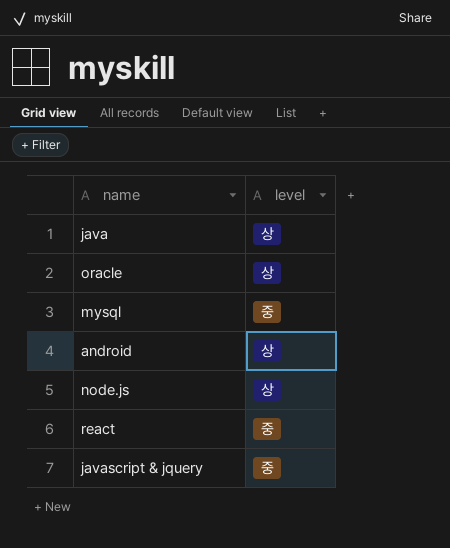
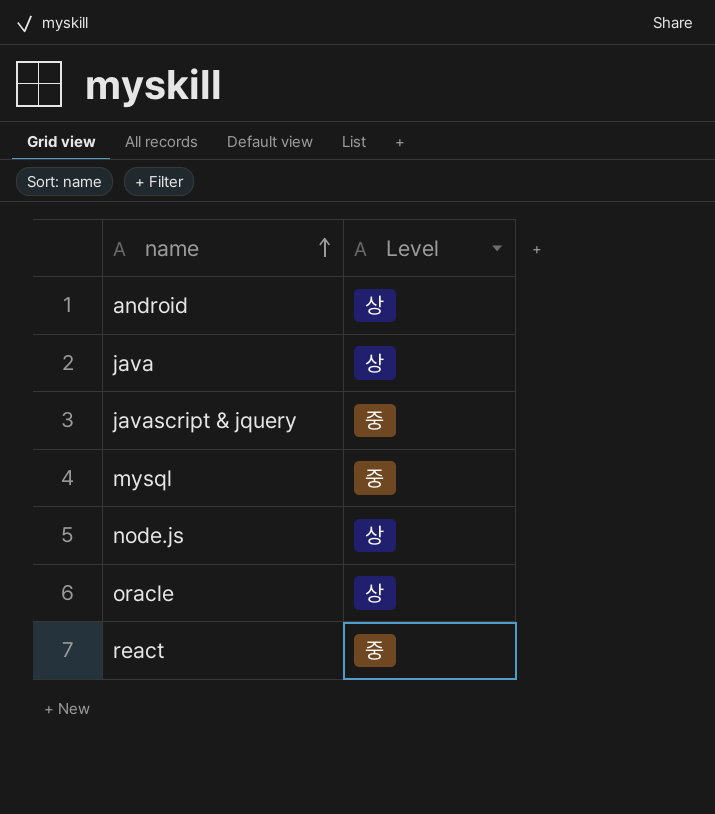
row order: none -> name ascending
column name: level -> Level

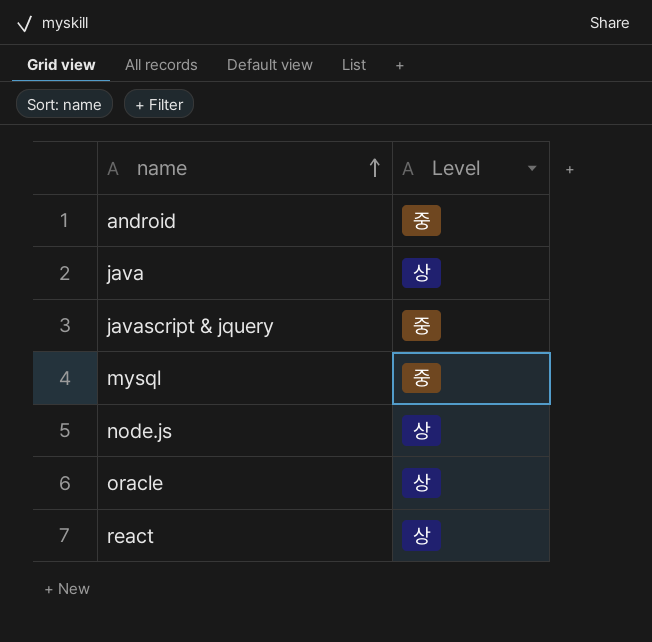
android | Level: 상 -> 중
react | Level: 중 -> 상

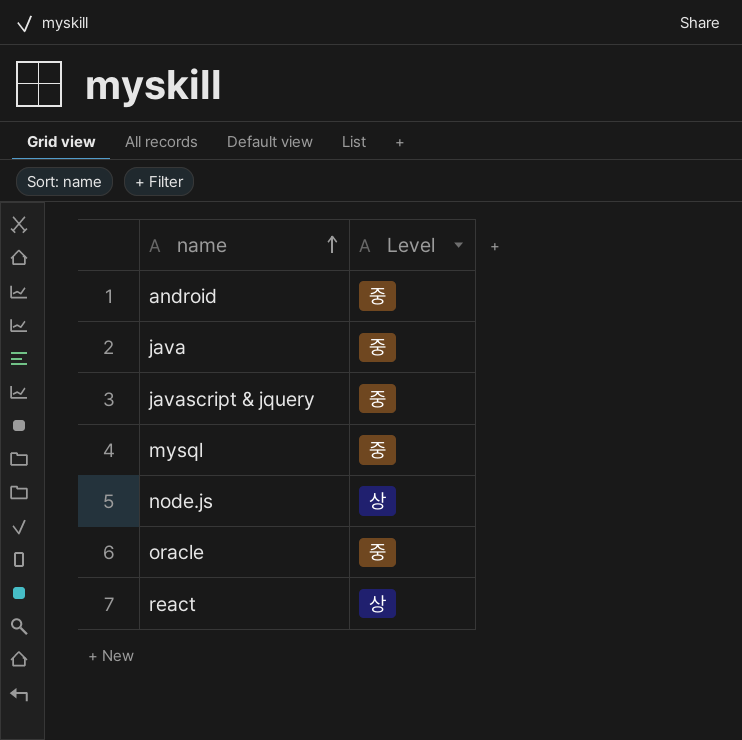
java | Level: 상 -> 중
oracle | Level: 상 -> 중

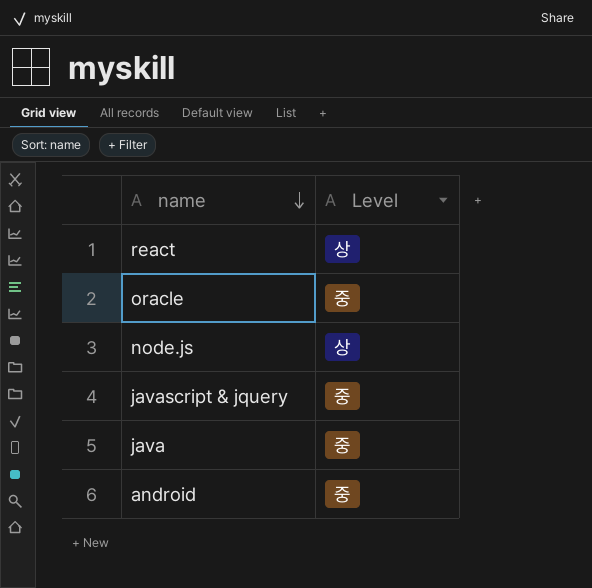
row order: name ascending -> name descending
row mysql: 중 -> none

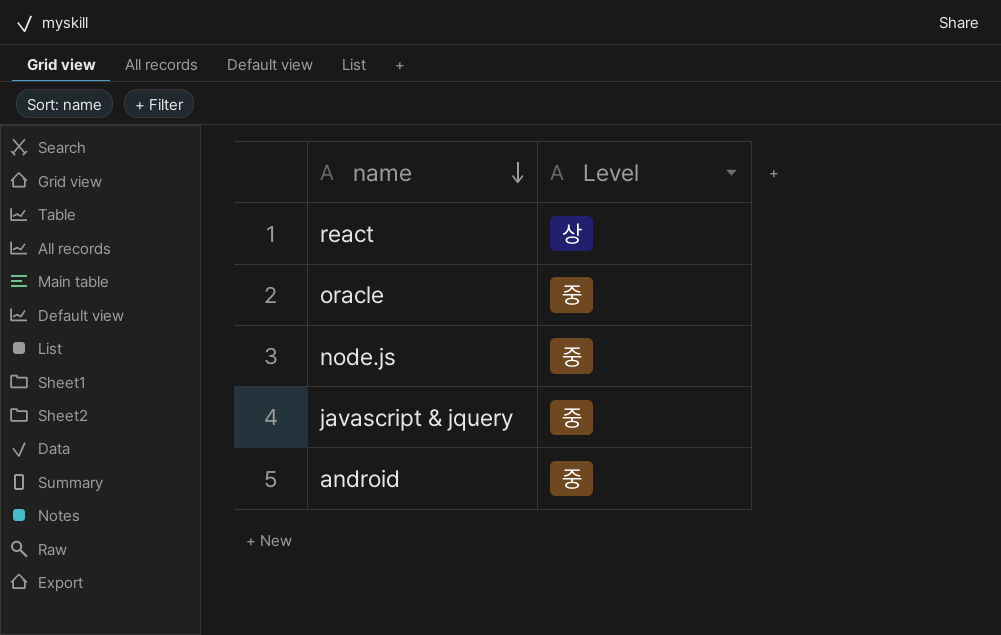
row java: 중 -> none
node.js | Level: 상 -> 중

